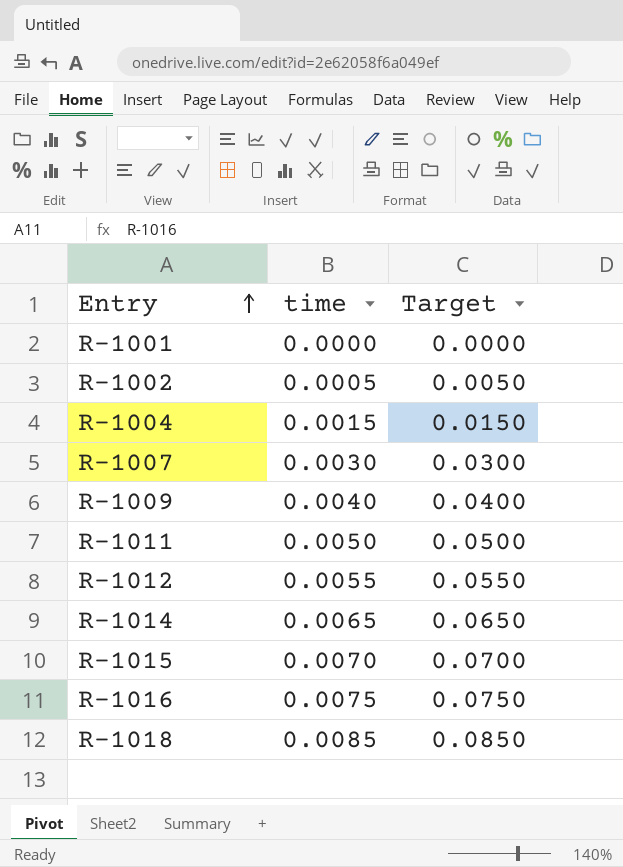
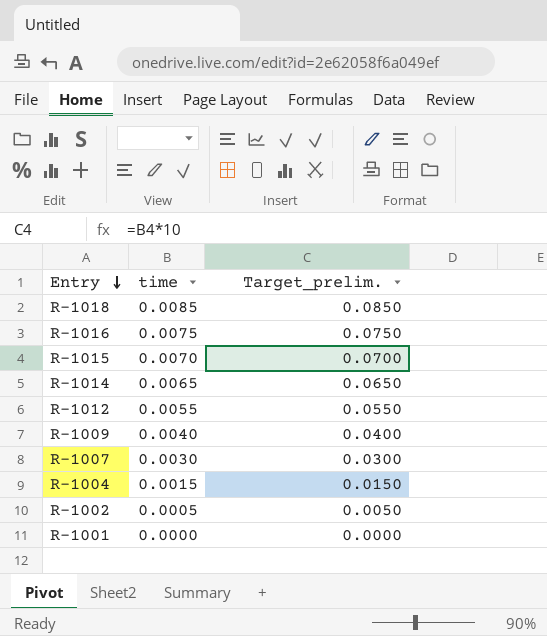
row order: Entry ascending -> Entry descending
column name: Target -> Target_prelim.
row R-1011: 0.0050 | 0.0500 -> none

